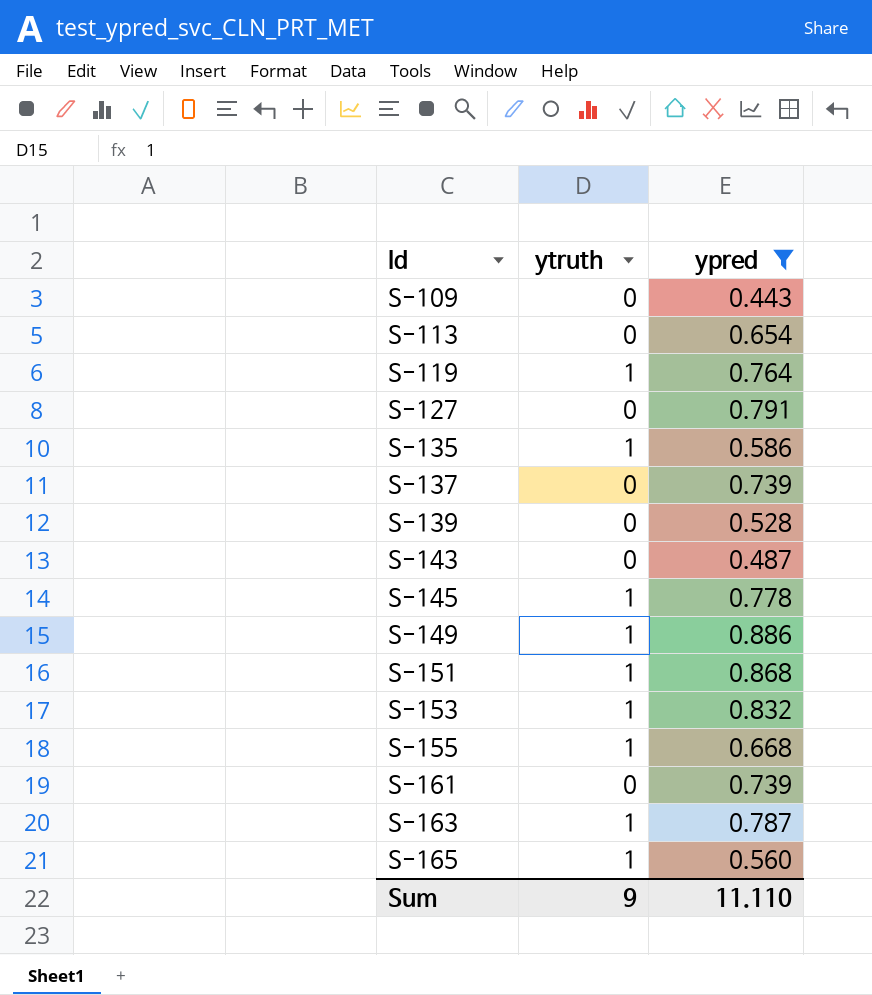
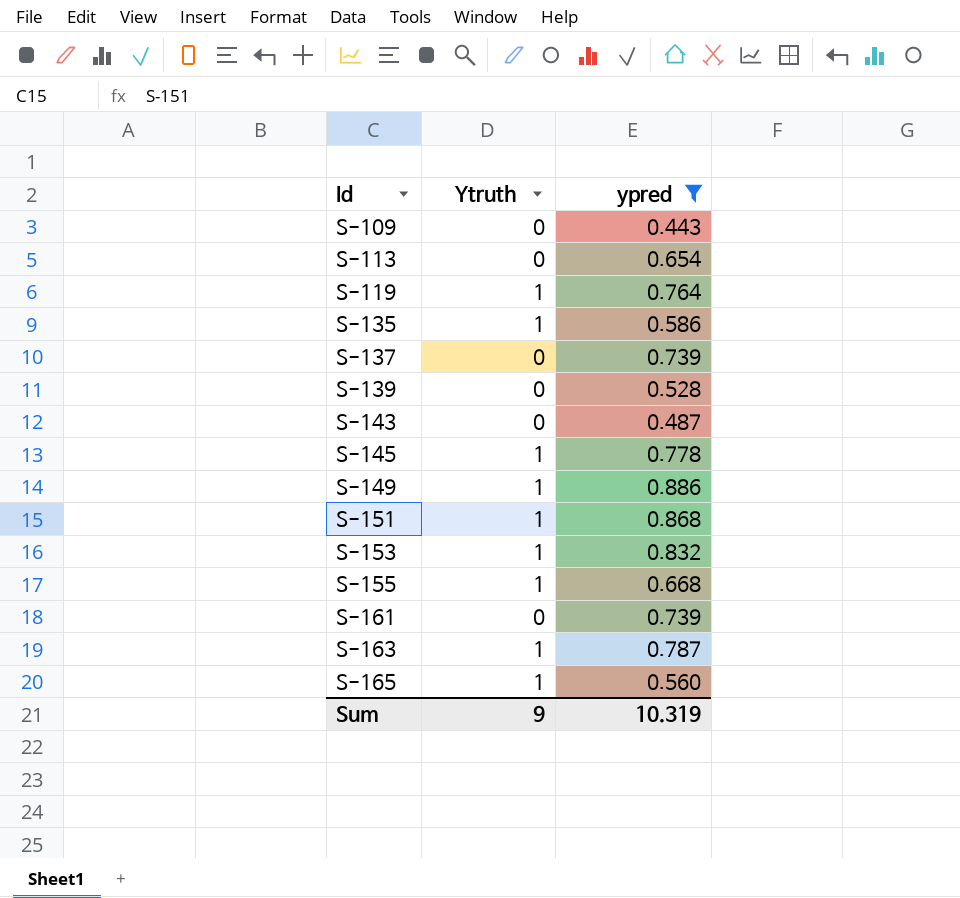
column name: ytruth -> Ytruth
row S-127: 0 | 0.791 -> none
Sum | ypred: 11.110 -> 10.319

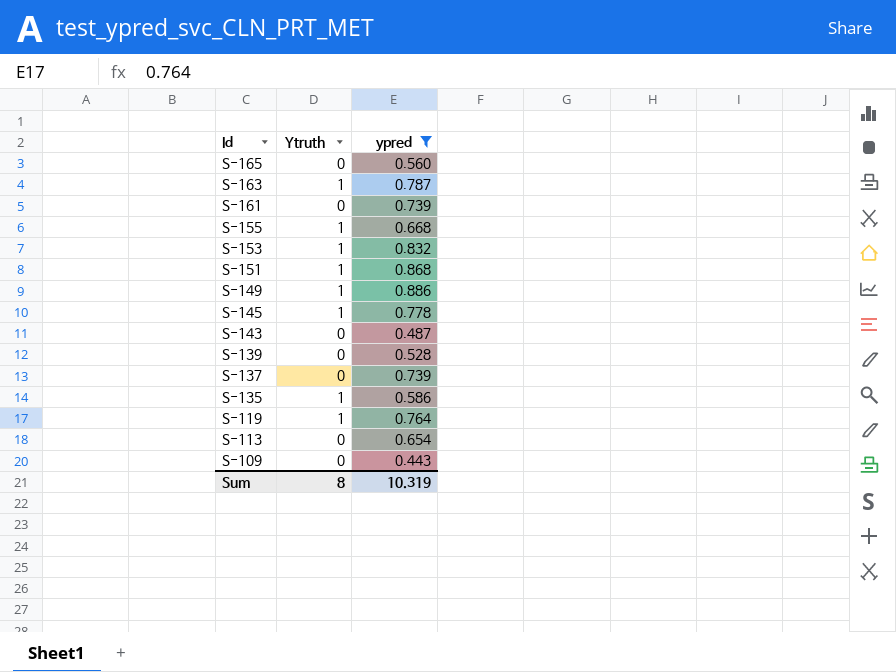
row order: Id ascending -> Id descending
S-165 | Ytruth: 1 -> 0
Sum | Ytruth: 9 -> 8

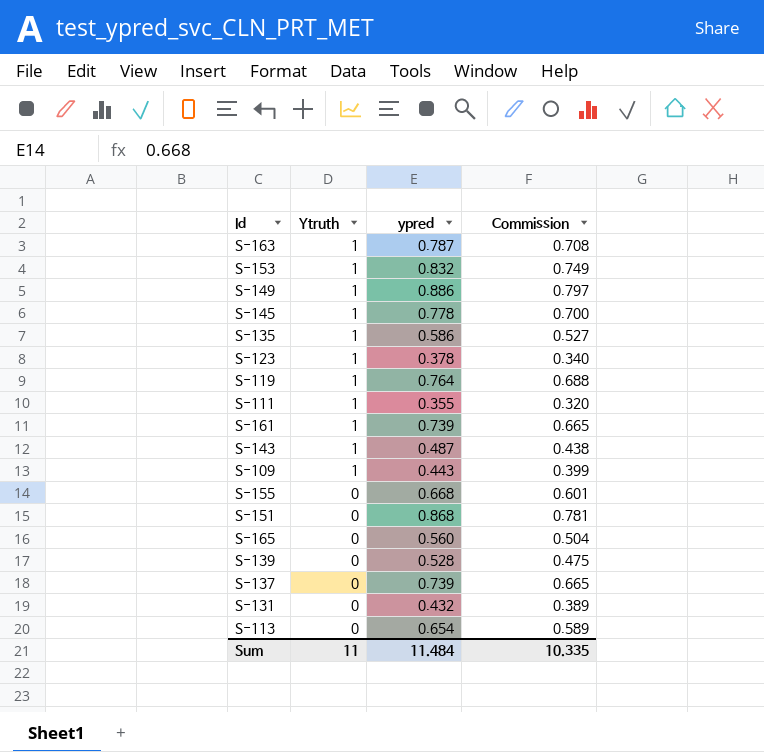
filter: ypred >= 0.443 -> none
row order: Id descending -> Ytruth descending
column Commission | formula: none -> [ypred] * 0.9
S-161 | Ytruth: 0 -> 1
S-143 | Ytruth: 0 -> 1
S-109 | Ytruth: 0 -> 1
S-155 | Ytruth: 1 -> 0
S-151 | Ytruth: 1 -> 0
Sum | Ytruth: 8 -> 11
Sum | ypred: 10.319 -> 11.484

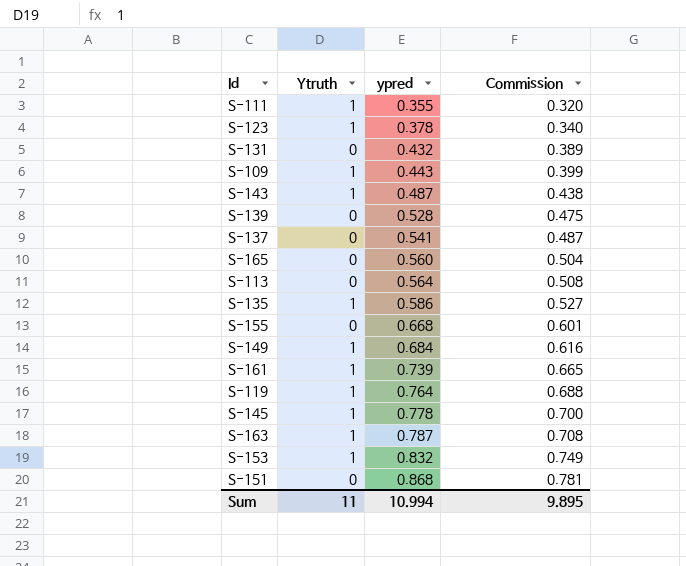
row order: Ytruth descending -> ypred ascending
S-137 | ypred: 0.739 -> 0.541
S-137 | Commission: 0.665 -> 0.487
S-113 | ypred: 0.654 -> 0.564
S-113 | Commission: 0.589 -> 0.508
S-149 | ypred: 0.886 -> 0.684
S-149 | Commission: 0.797 -> 0.616
Sum | ypred: 11.484 -> 10.994
Sum | Commission: 10.335 -> 9.895

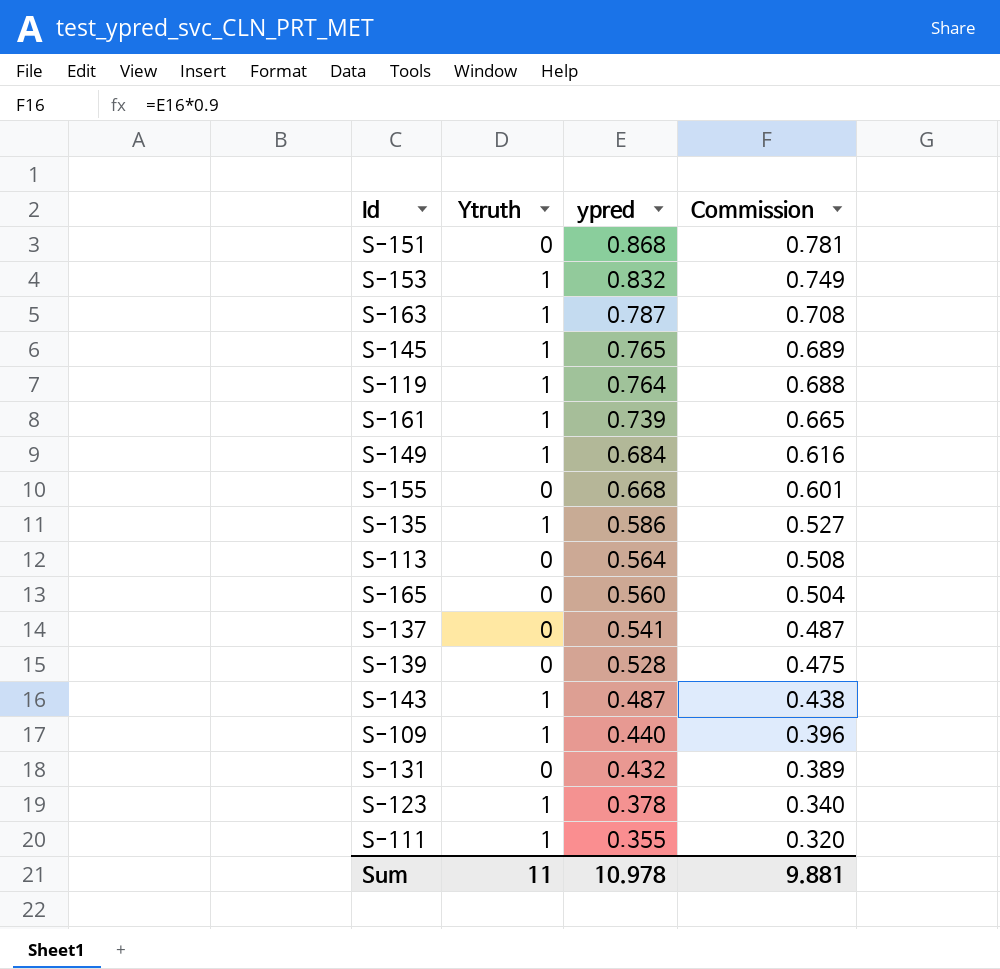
row order: ypred ascending -> ypred descending
S-145 | ypred: 0.778 -> 0.765
S-145 | Commission: 0.700 -> 0.689
S-109 | ypred: 0.443 -> 0.440
S-109 | Commission: 0.399 -> 0.396
Sum | ypred: 10.994 -> 10.978
Sum | Commission: 9.895 -> 9.881

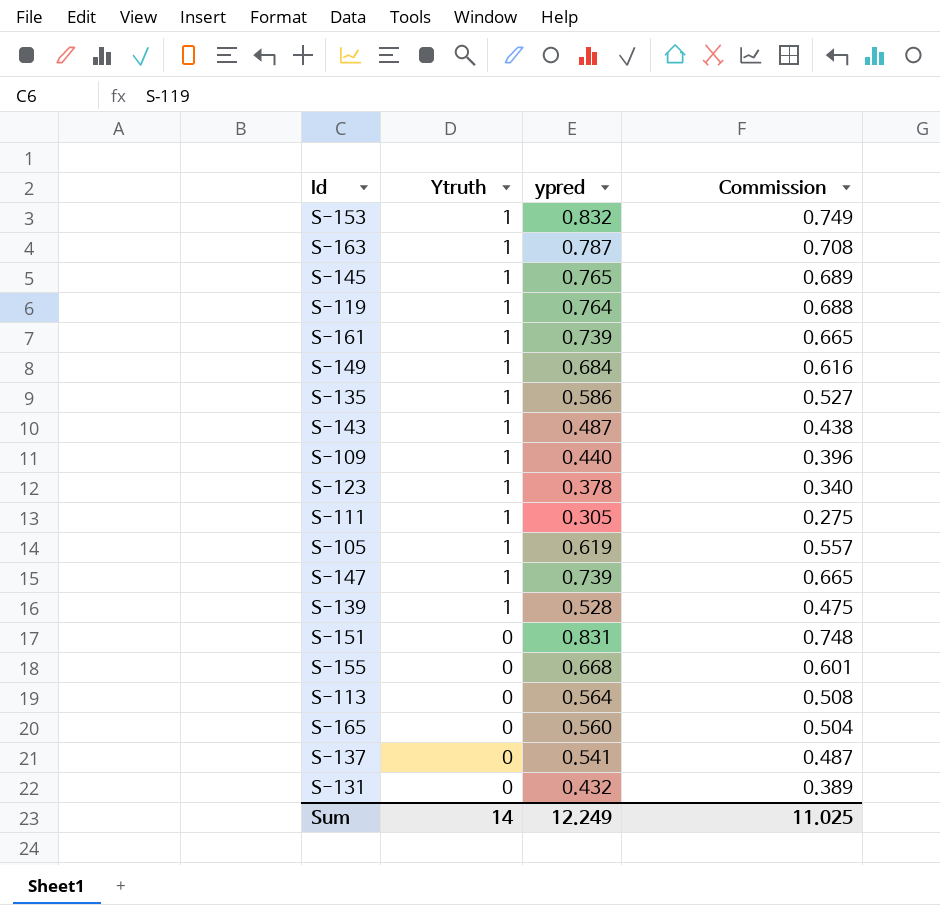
row order: ypred descending -> Ytruth descending
S-111 | ypred: 0.355 -> 0.305
S-111 | Commission: 0.320 -> 0.275
row S-105: none -> 1 | 0.619 | 0.557
row S-147: none -> 1 | 0.739 | 0.665
S-139 | Ytruth: 0 -> 1
S-151 | ypred: 0.868 -> 0.831
S-151 | Commission: 0.781 -> 0.748
Sum | Ytruth: 11 -> 14
Sum | ypred: 10.978 -> 12.249
Sum | Commission: 9.881 -> 11.025

